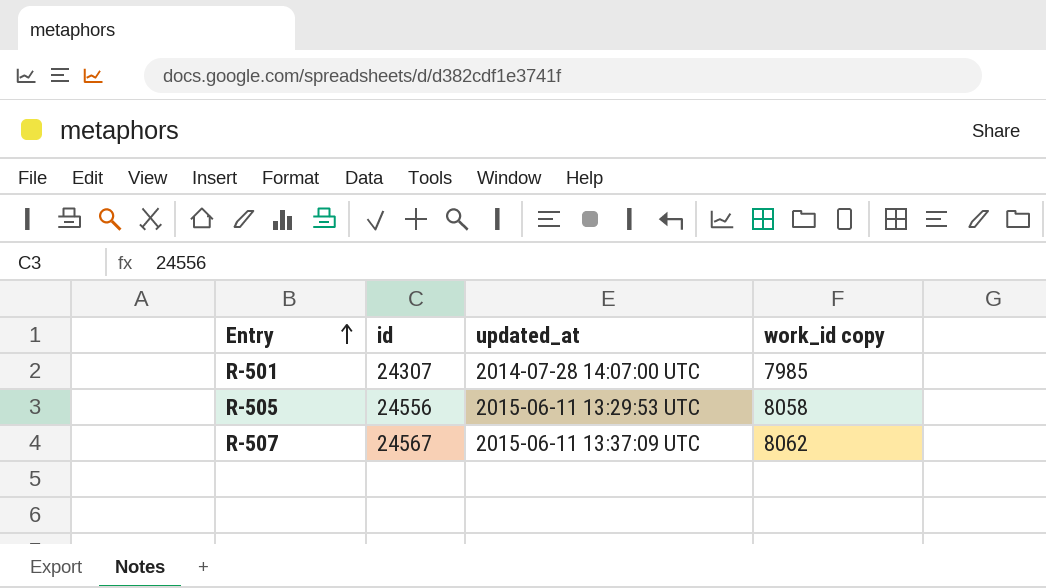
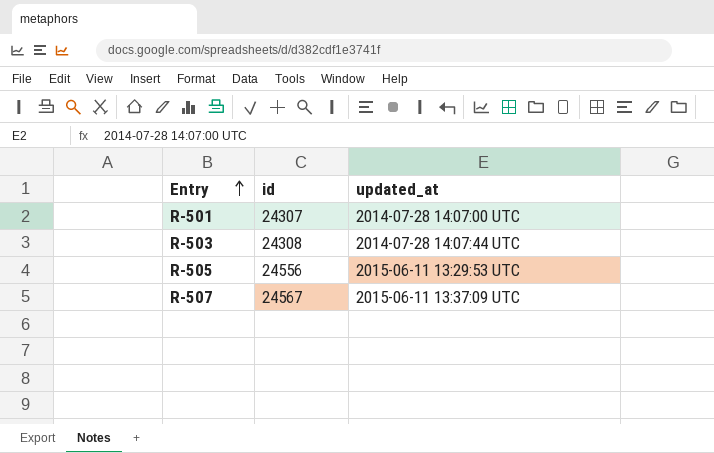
column work_id copy | position: 4 -> none
row R-503: none -> 24308 | 2014-07-28 14:07:44 UTC

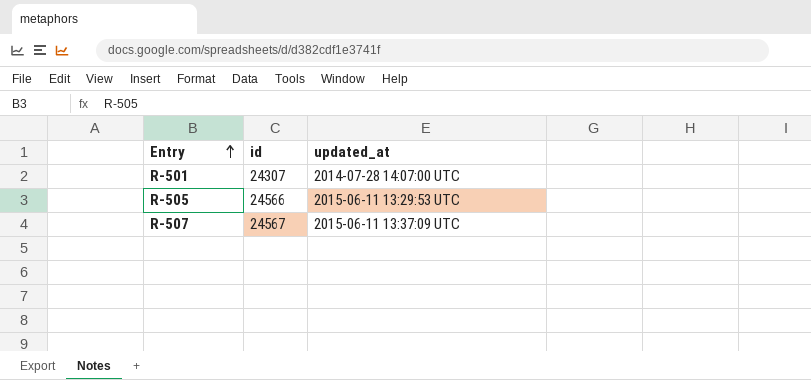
row R-503: 24308 | 2014-07-28 14:07:44 UTC -> none
R-505 | id: 24556 -> 24566

